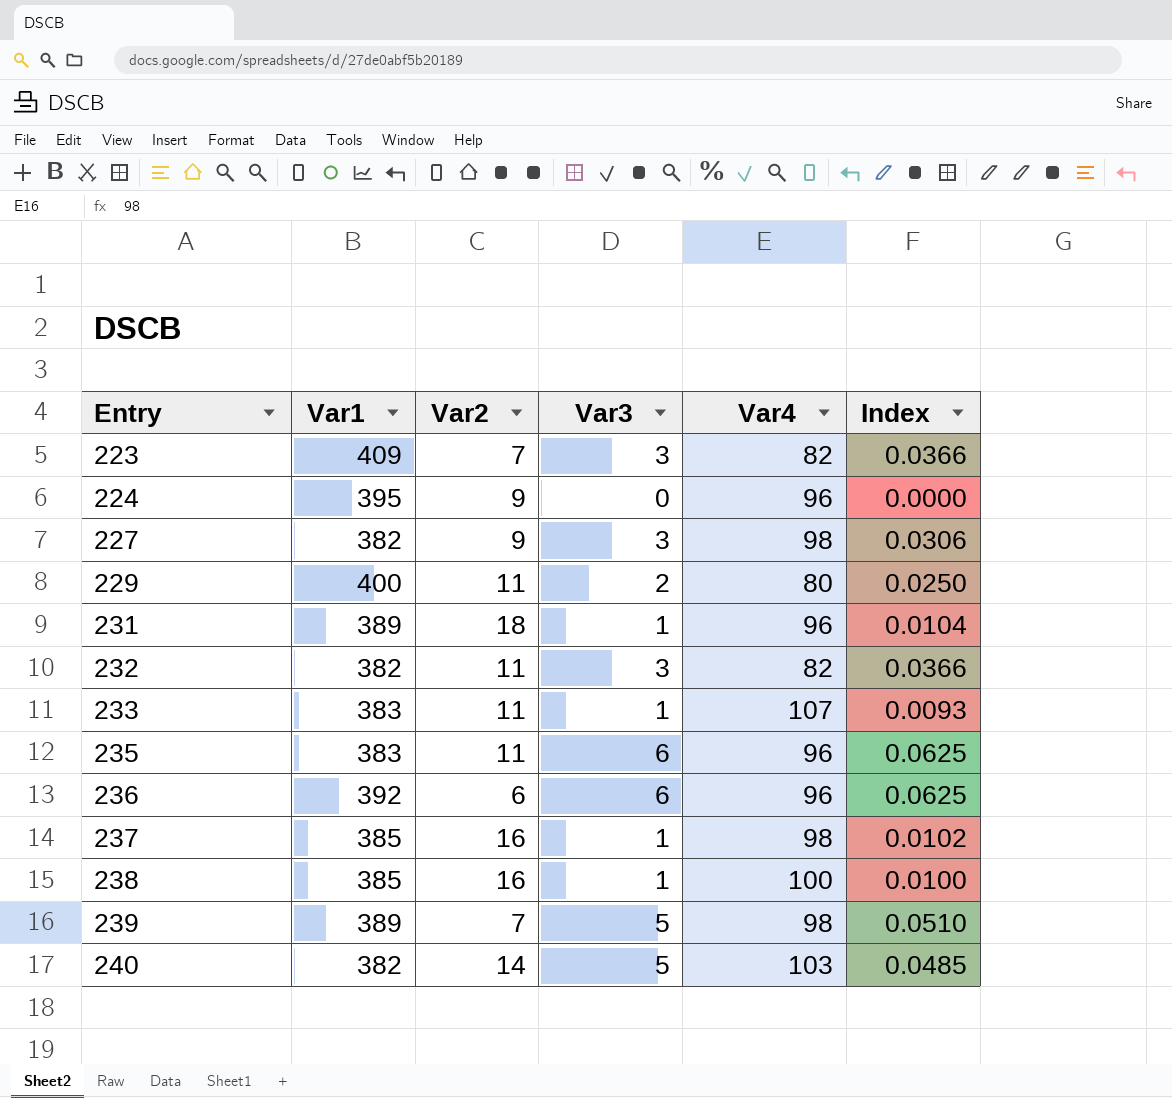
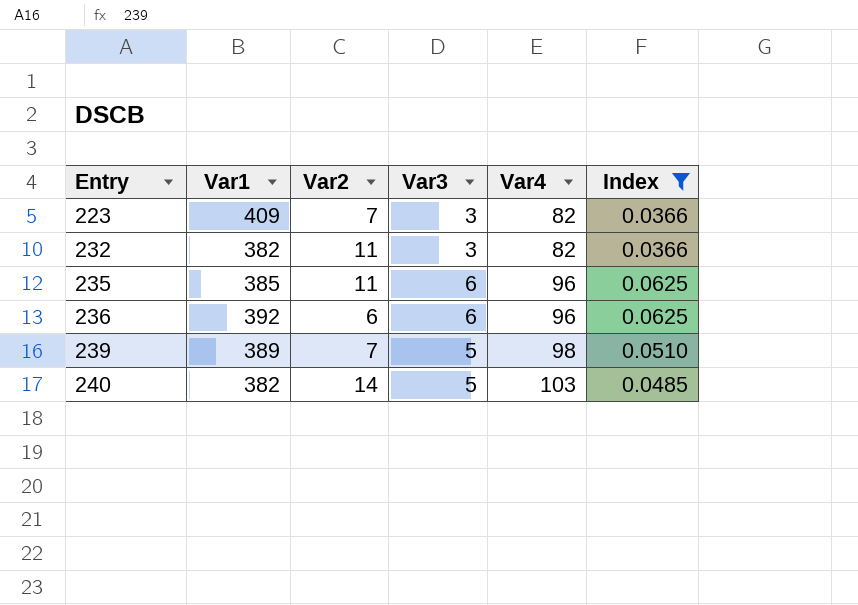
filter: none -> Index >= 0.0366
235 | Var1: 383 -> 385

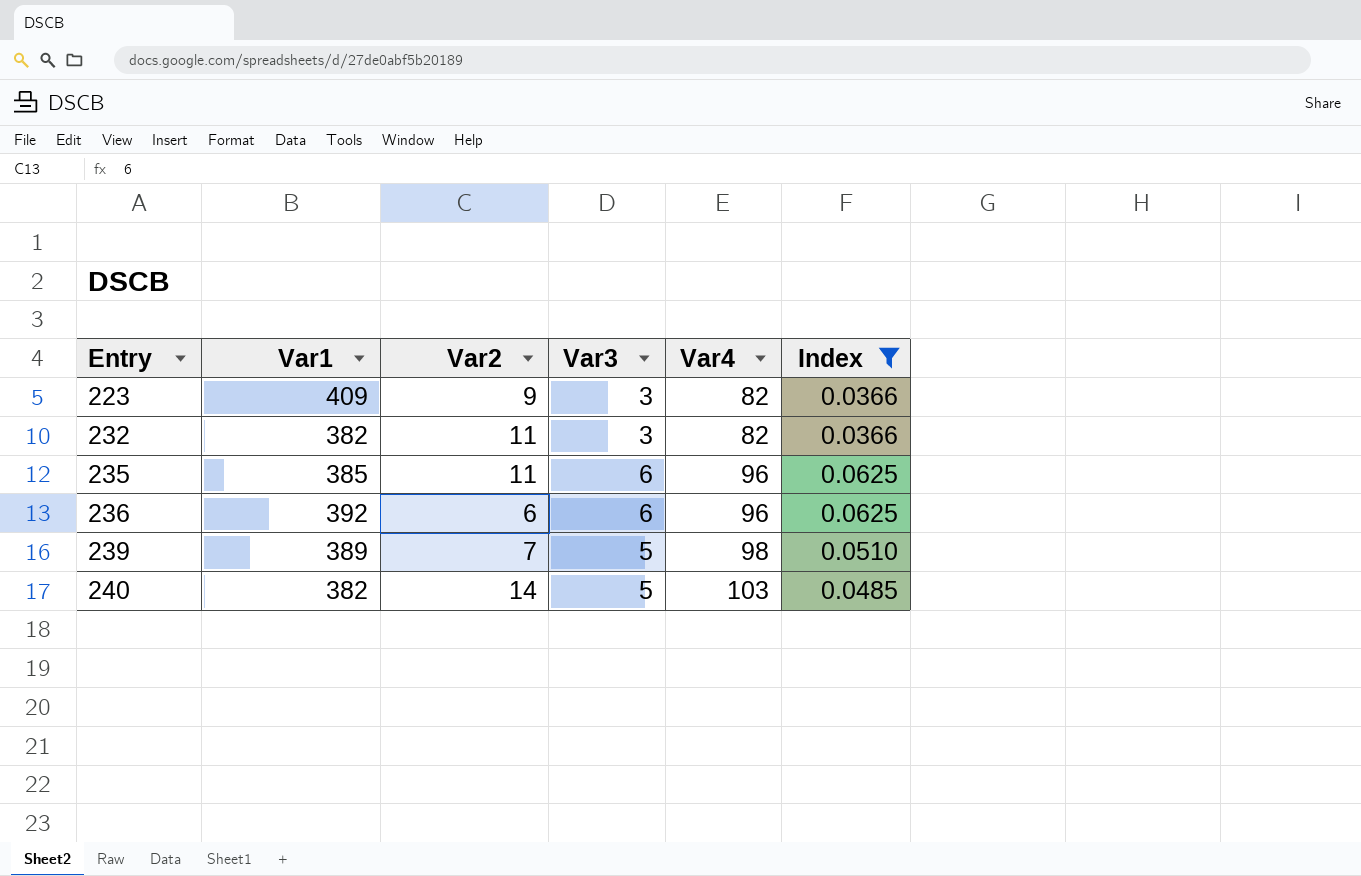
223 | Var2: 7 -> 9

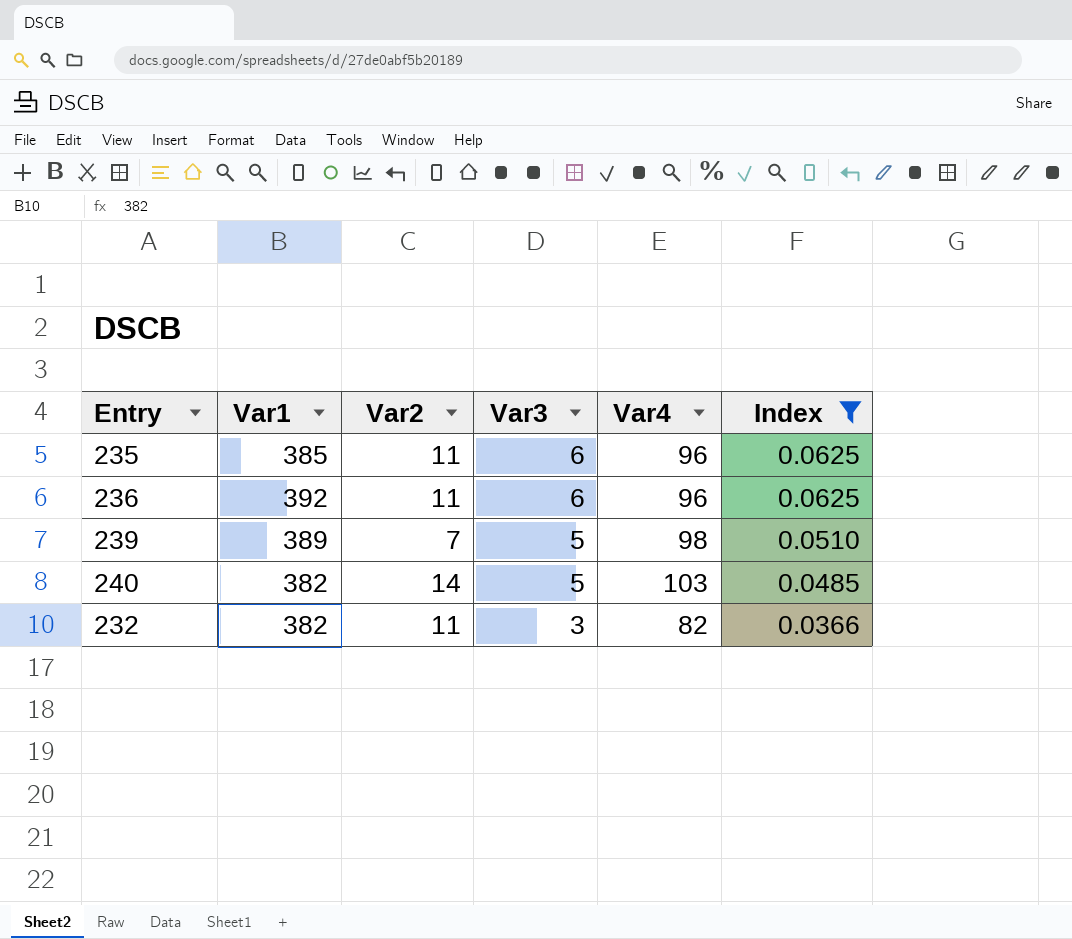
row order: Entry ascending -> Var3 descending
row 223: 409 | 9 | 3 | 82 | 0.0366 -> none
236 | Var2: 6 -> 11

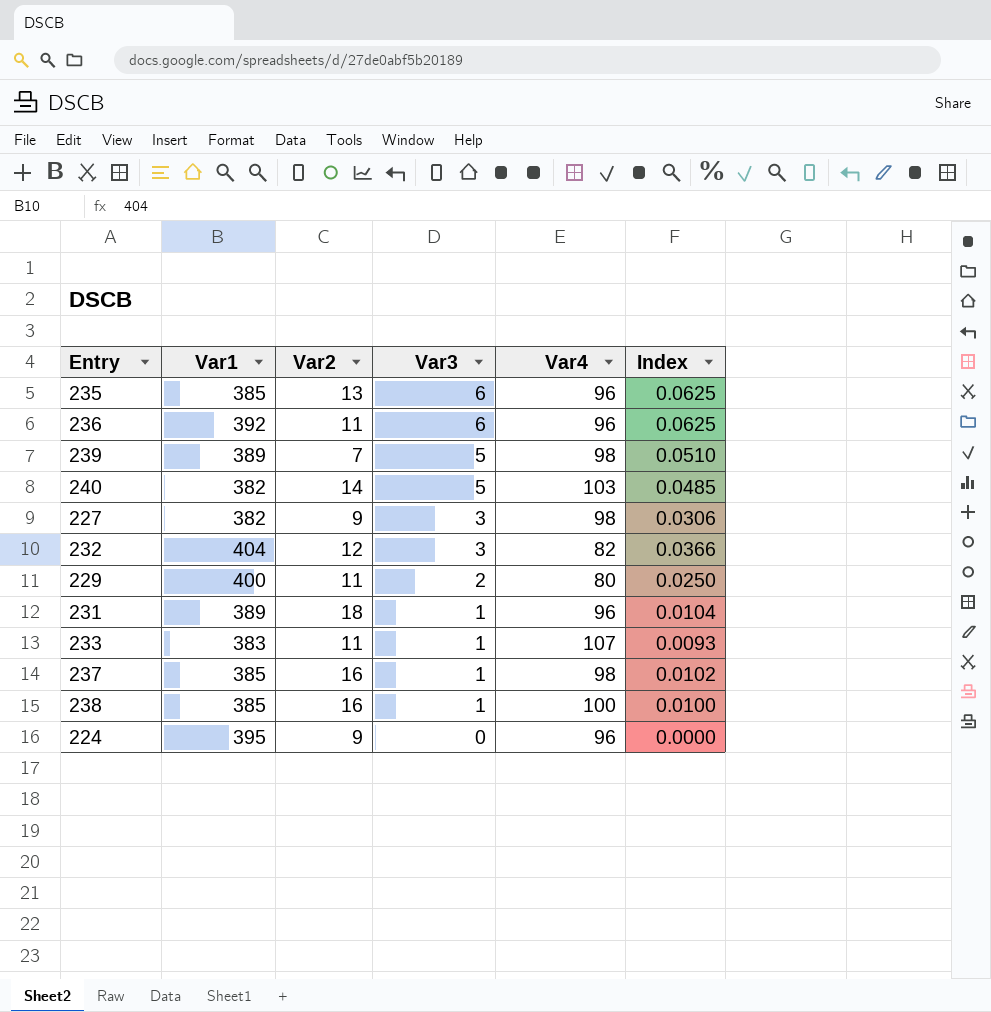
filter: Index >= 0.0366 -> none
235 | Var2: 11 -> 13
232 | Var1: 382 -> 404
232 | Var2: 11 -> 12

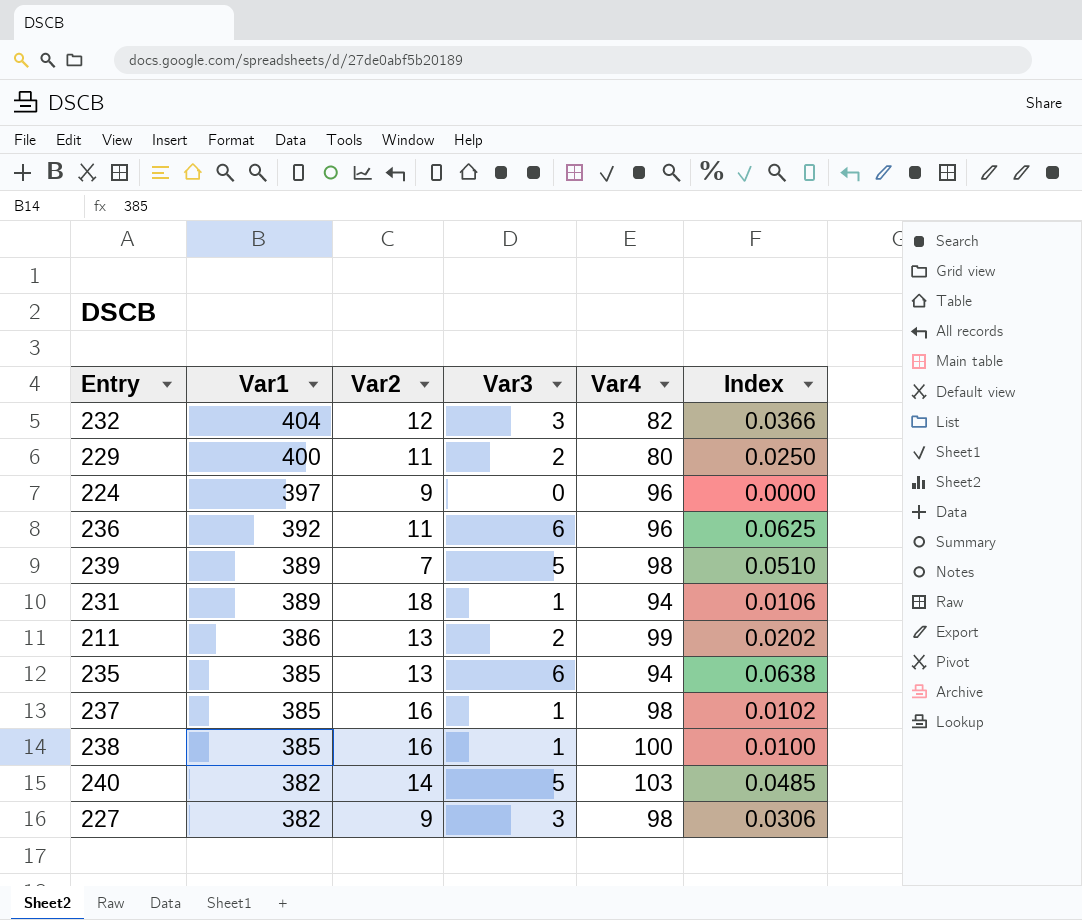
row order: Var3 descending -> Var1 descending
row 233: 383 | 11 | 1 | 107 | 0.0093 -> none
224 | Var1: 395 -> 397
231 | Var4: 96 -> 94
231 | Index: 0.0104 -> 0.0106
row 211: none -> 386 | 13 | 2 | 99 | 0.0202
235 | Var4: 96 -> 94
235 | Index: 0.0625 -> 0.0638

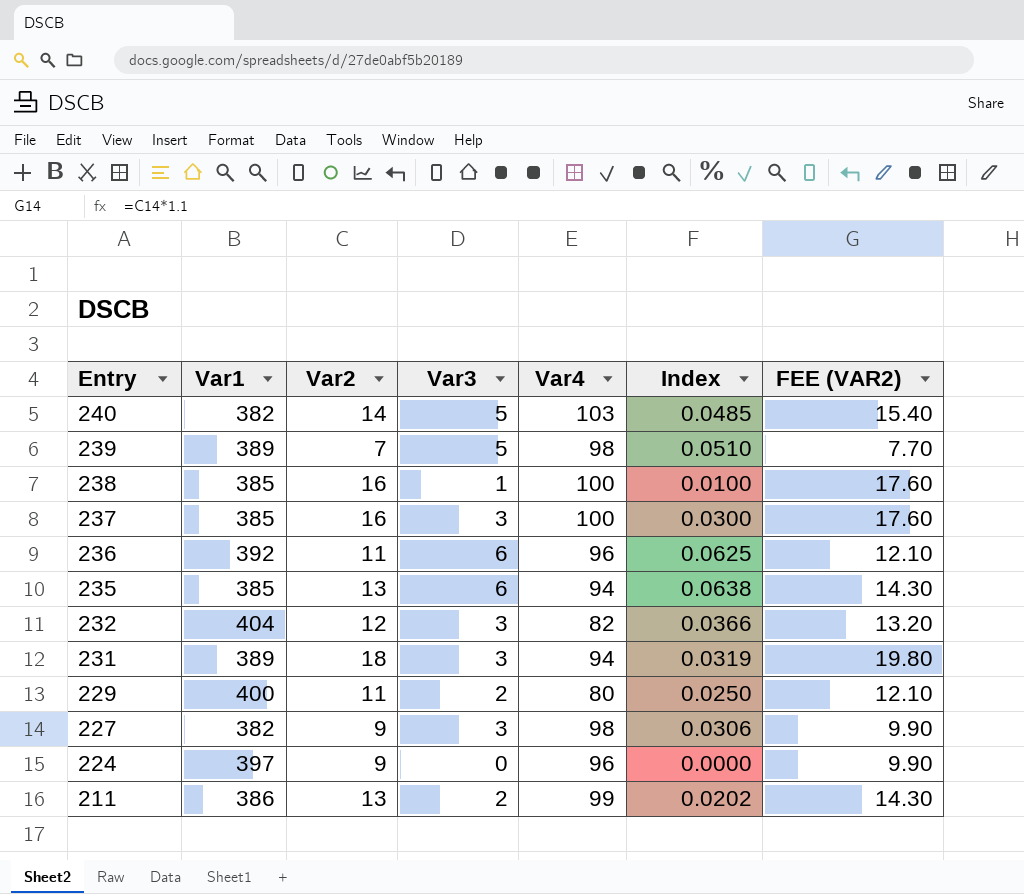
row order: Var1 descending -> Entry descending
column FEE (VAR2) | formula: none -> [Var2] * 1.1
237 | Var3: 1 -> 3
237 | Var4: 98 -> 100
237 | Index: 0.0102 -> 0.0300
231 | Var3: 1 -> 3
231 | Index: 0.0106 -> 0.0319

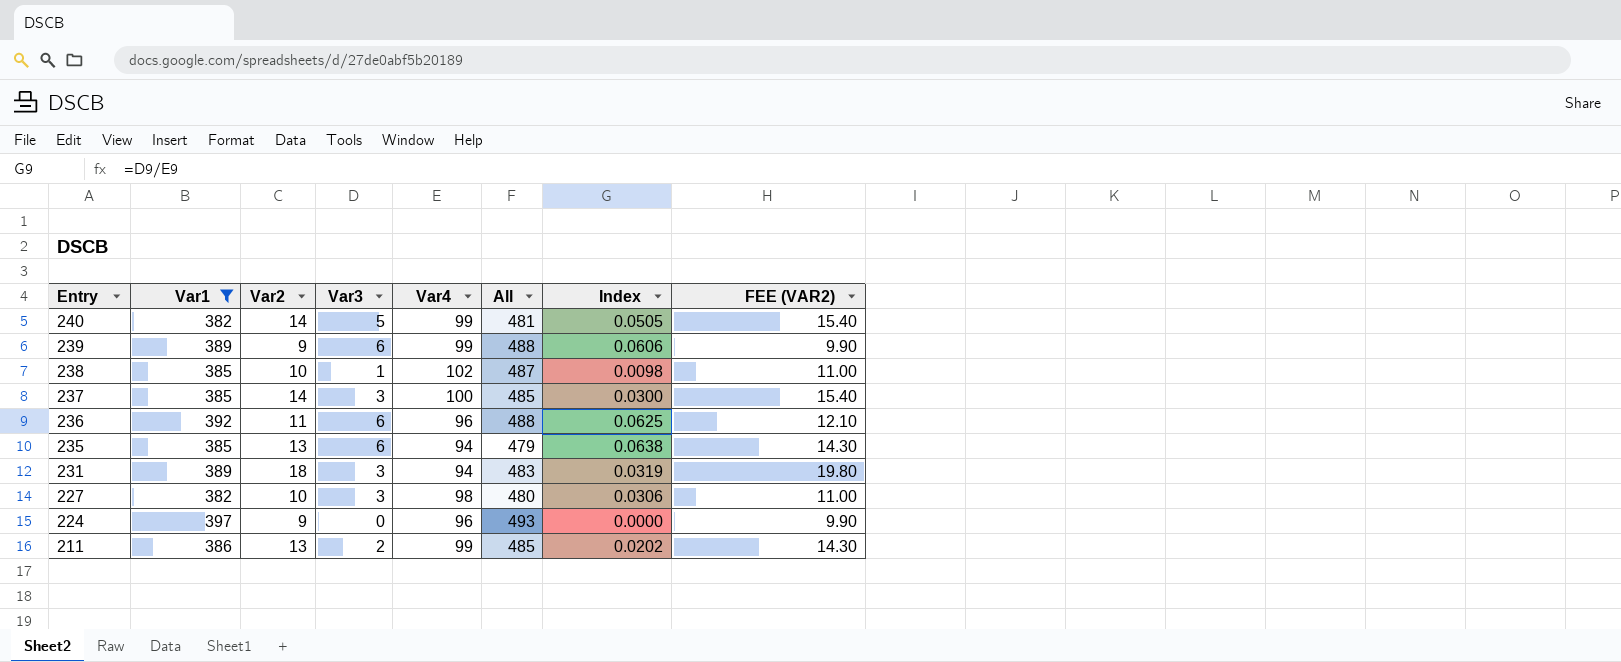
filter: none -> Var1 <= 397
column All | formula: none -> [Var1] + [Var4]
240 | Var4: 103 -> 99
240 | Index: 0.0485 -> 0.0505
239 | Var2: 7 -> 9
239 | Var3: 5 -> 6
239 | Var4: 98 -> 99
239 | Index: 0.0510 -> 0.0606
239 | FEE (VAR2): 7.70 -> 9.90
238 | Var2: 16 -> 10
238 | Var4: 100 -> 102
238 | Index: 0.0100 -> 0.0098
238 | FEE (VAR2): 17.60 -> 11.00
237 | Var2: 16 -> 14
237 | FEE (VAR2): 17.60 -> 15.40
227 | Var2: 9 -> 10
227 | FEE (VAR2): 9.90 -> 11.00

